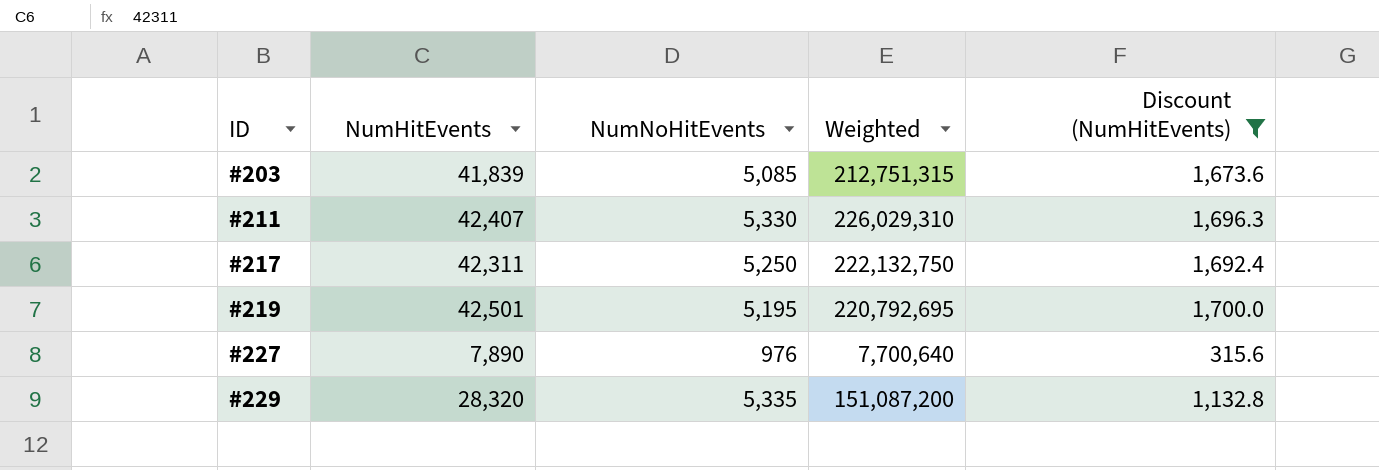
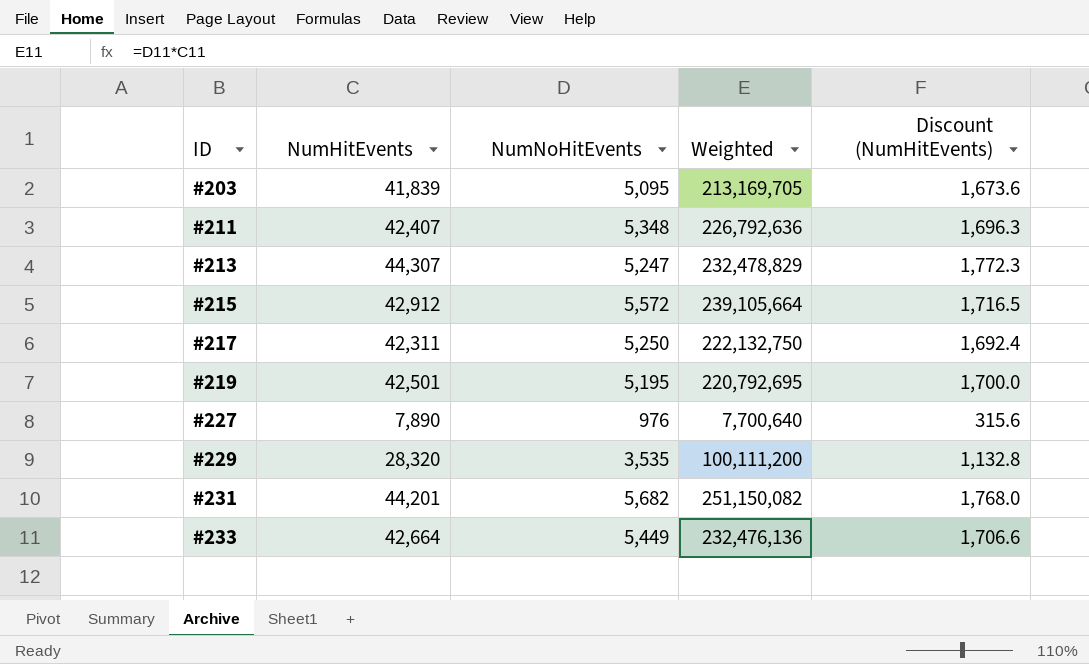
filter: Discount (NumHitEvents) <= 1,700.0 -> none
#203 | NumNoHitEvents: 5,085 -> 5,095
#203 | Weighted: 212,751,315 -> 213,169,705
#211 | NumNoHitEvents: 5,330 -> 5,348
#211 | Weighted: 226,029,310 -> 226,792,636
#229 | NumNoHitEvents: 5,335 -> 3,535
#229 | Weighted: 151,087,200 -> 100,111,200

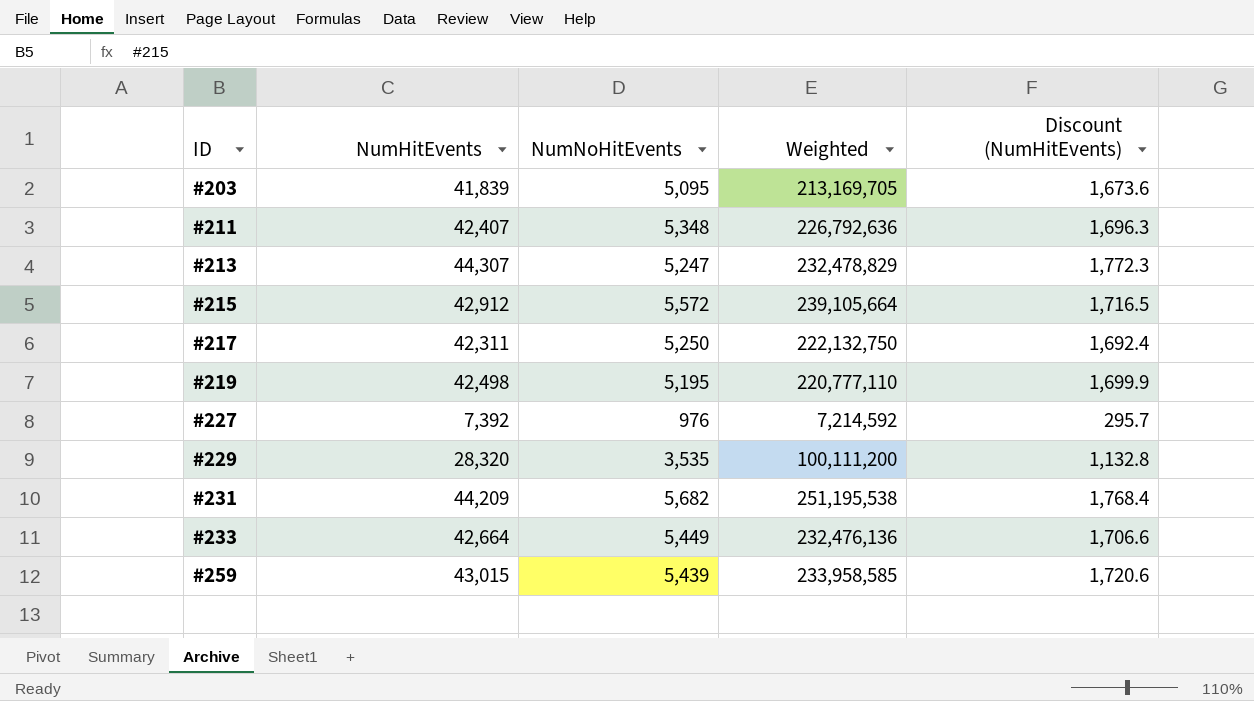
#219 | NumHitEvents: 42,501 -> 42,498
#219 | Weighted: 220,792,695 -> 220,777,110
#219 | Discount (NumHitEvents): 1,700.0 -> 1,699.9
#227 | NumHitEvents: 7,890 -> 7,392
#227 | Weighted: 7,700,640 -> 7,214,592
#227 | Discount (NumHitEvents): 315.6 -> 295.7
#231 | NumHitEvents: 44,201 -> 44,209
#231 | Weighted: 251,150,082 -> 251,195,538
#231 | Discount (NumHitEvents): 1,768.0 -> 1,768.4
row #259: none -> 43,015 | 5,439 | 233,958,585 | 1,720.6

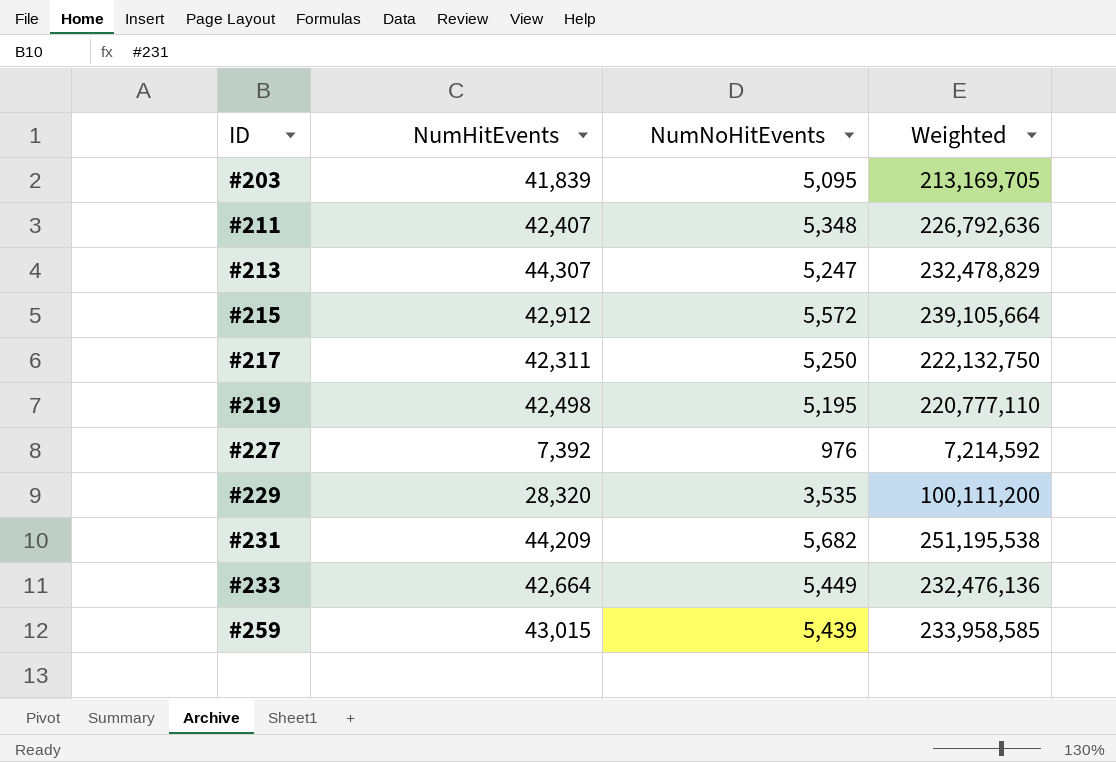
column Discount (NumHitEvents) | formula: [NumHitEvents] * 0.04 -> none

